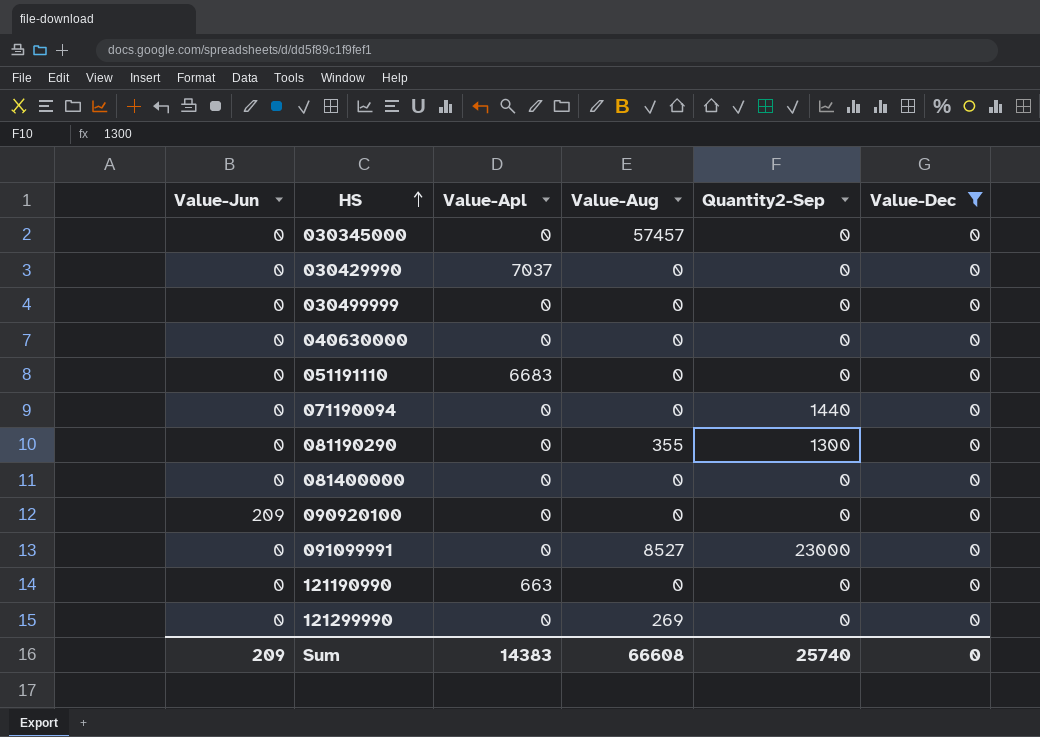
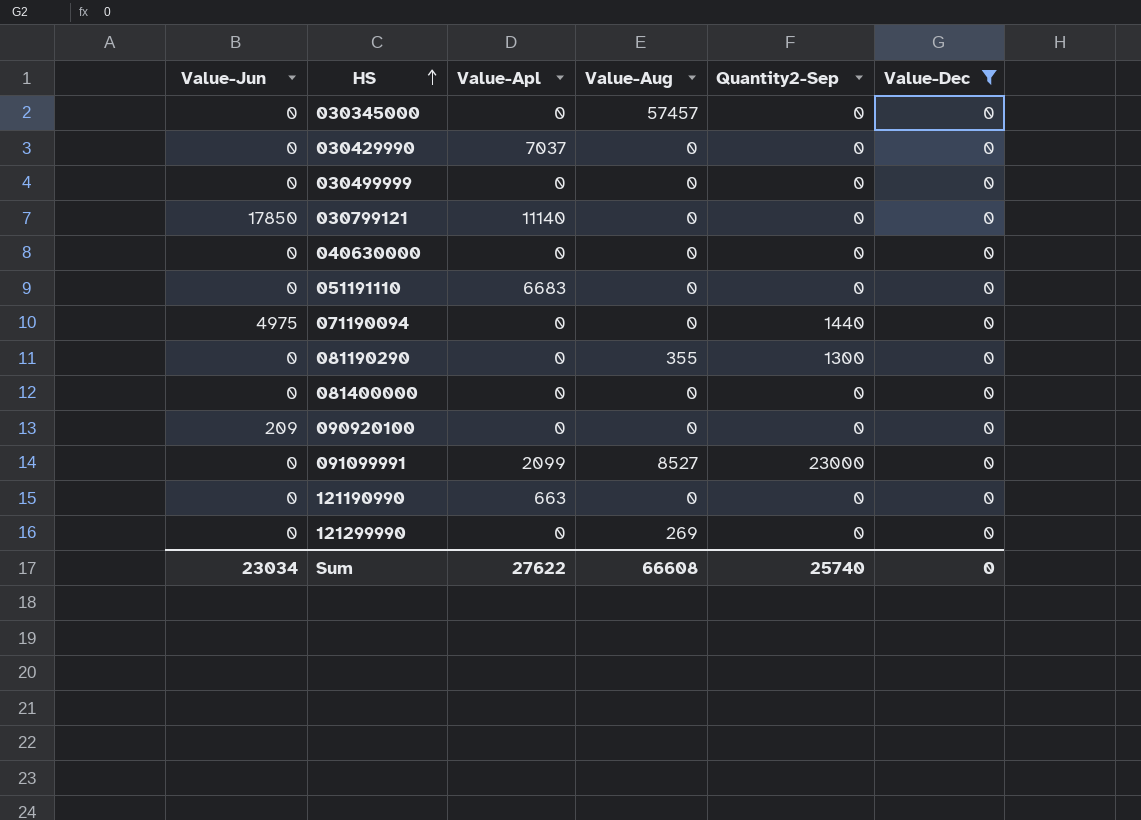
row 030799121: none -> 17850 | 11140 | 0 | 0 | 0
071190094 | Value-Jun: 0 -> 4975
091099991 | Value-Apl: 0 -> 2099
Sum | Value-Jun: 209 -> 23034
Sum | Value-Apl: 14383 -> 27622

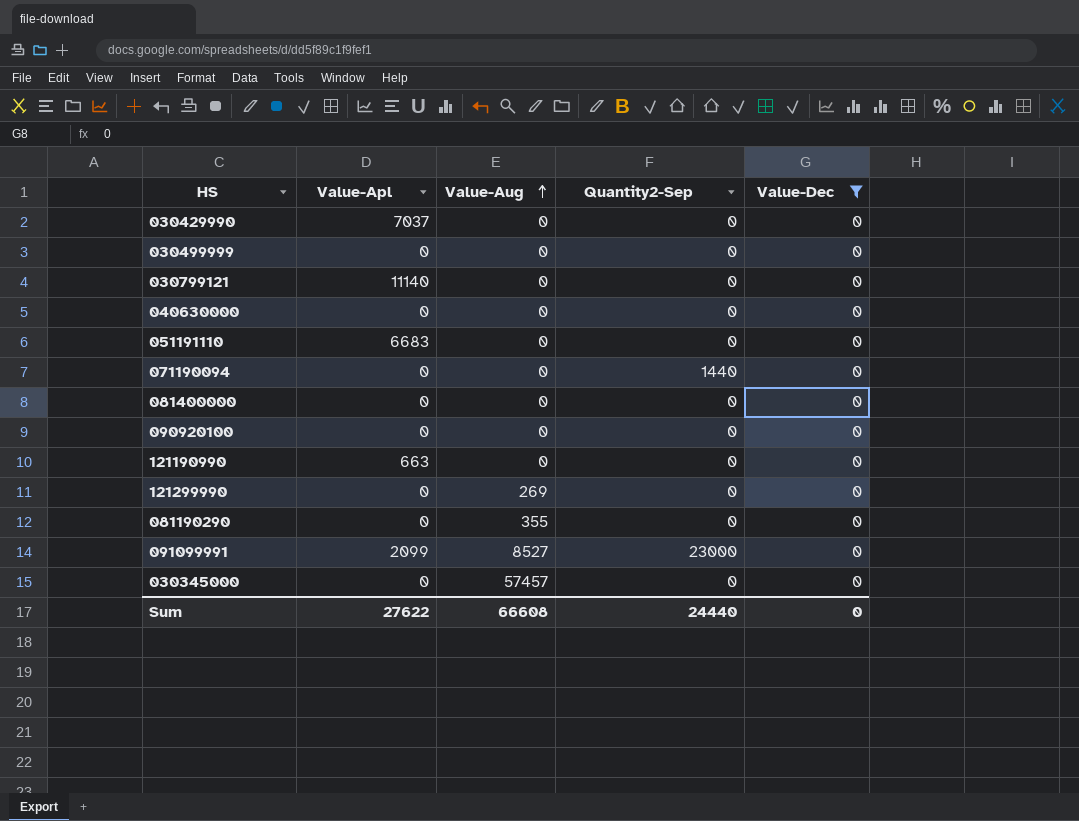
row order: HS ascending -> Value-Aug ascending
column Value-Jun | position: 1 -> none
081190290 | Quantity2-Sep: 1300 -> 0
Sum | Quantity2-Sep: 25740 -> 24440

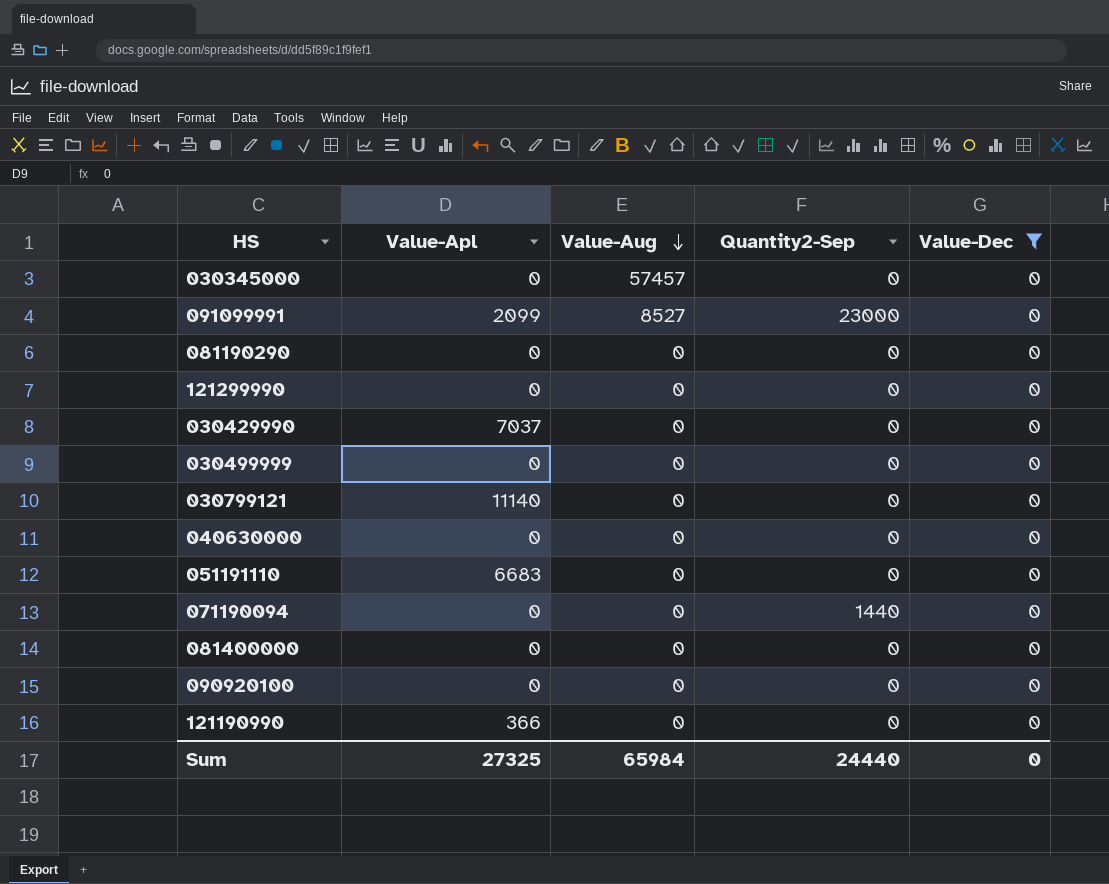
row order: Value-Aug ascending -> Value-Aug descending
081190290 | Value-Aug: 355 -> 0
121299990 | Value-Aug: 269 -> 0
121190990 | Value-Apl: 663 -> 366
Sum | Value-Apl: 27622 -> 27325
Sum | Value-Aug: 66608 -> 65984

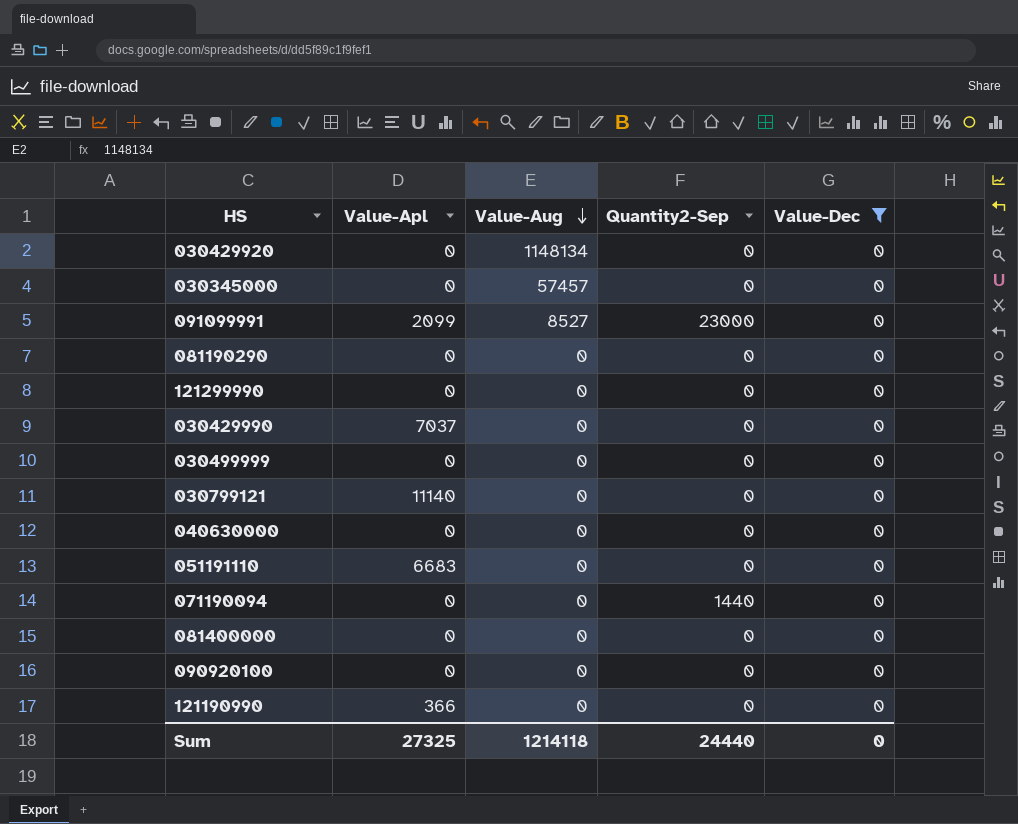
row 030429920: none -> 0 | 1148134 | 0 | 0
Sum | Value-Aug: 65984 -> 1214118

